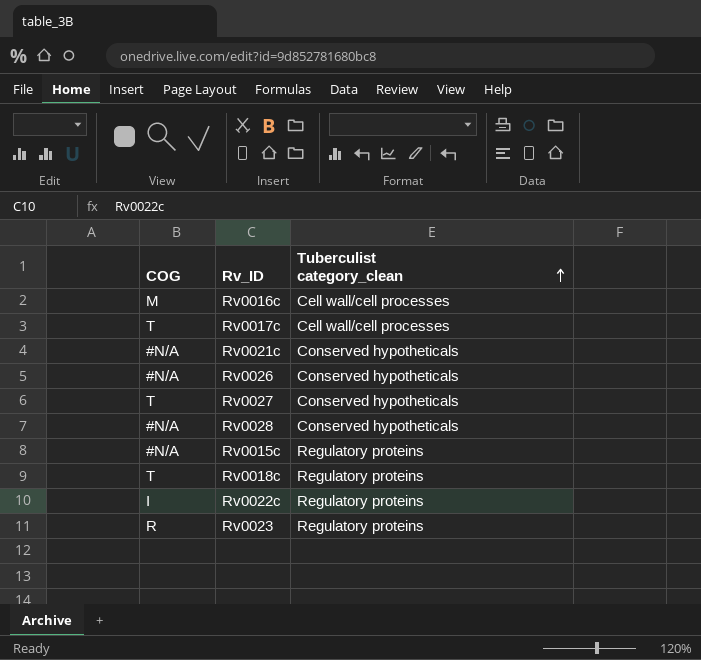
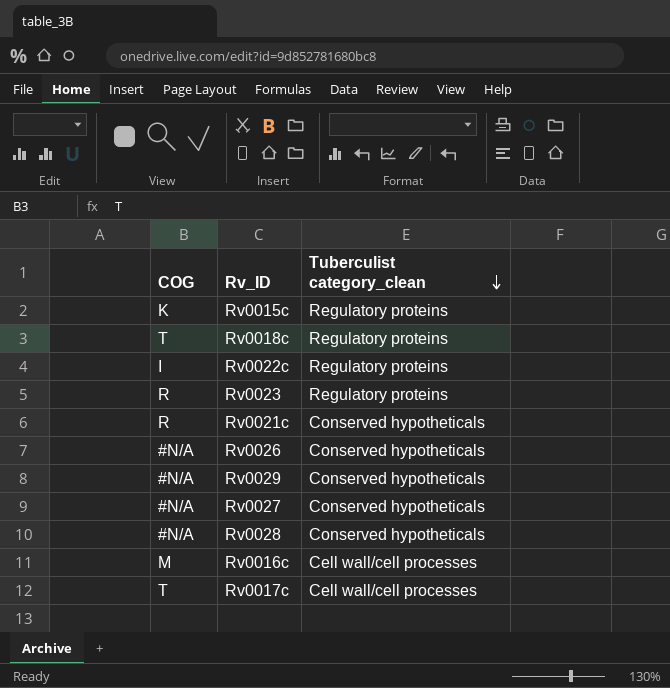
row order: Tuberculist category_clean ascending -> Tuberculist category_clean descending
Rv0015c | COG: #N/A -> K
Rv0021c | COG: #N/A -> R
row Rv0029: none -> #N/A | Conserved hypotheticals
Rv0027 | COG: T -> #N/A

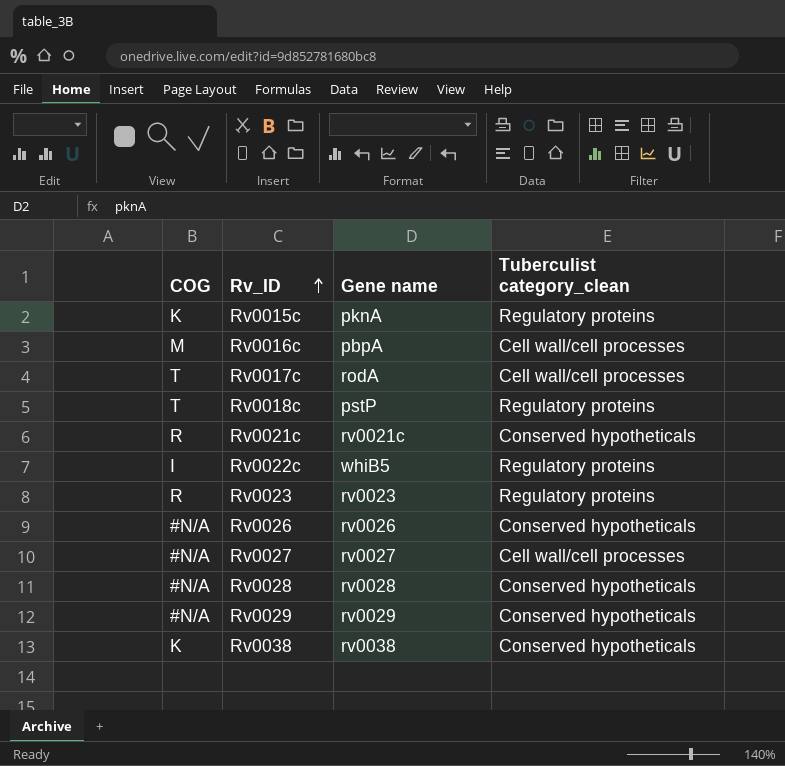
row order: Tuberculist category_clean descending -> Rv_ID ascending
column Gene name | position: none -> 3
Rv0027 | Tuberculist category_clean: Conserved hypotheticals -> Cell wall/cell processes
row Rv0038: none -> K | rv0038 | Conserved hypotheticals

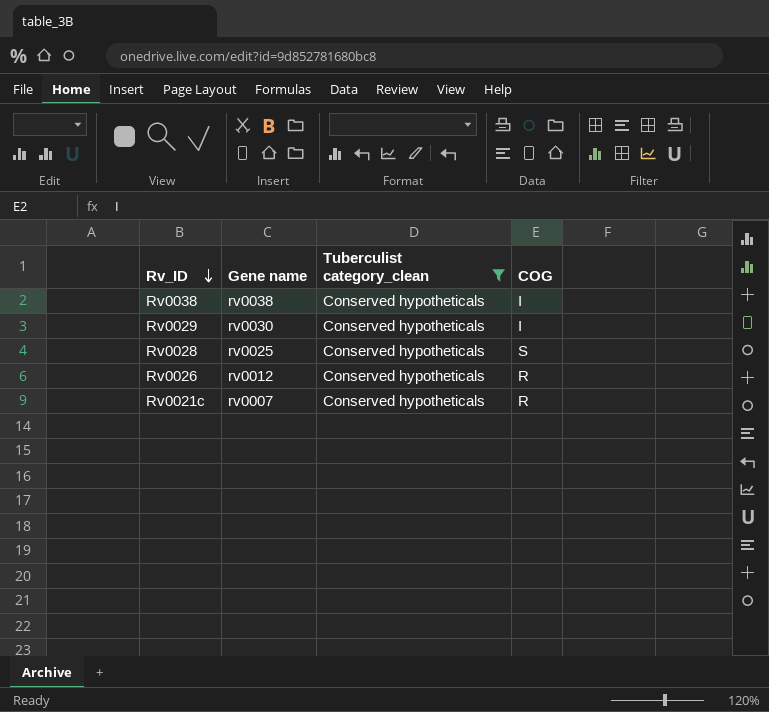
filter: none -> Tuberculist category_clean = Conserved hypotheticals
row order: Rv_ID ascending -> Rv_ID descending
column COG | position: 1 -> 4
Rv0038 | COG: K -> I
Rv0029 | Gene name: rv0029 -> rv0030
Rv0029 | COG: #N/A -> I
Rv0028 | Gene name: rv0028 -> rv0025
Rv0028 | COG: #N/A -> S
Rv0026 | Gene name: rv0026 -> rv0012
Rv0026 | COG: #N/A -> R
Rv0021c | Gene name: rv0021c -> rv0007

